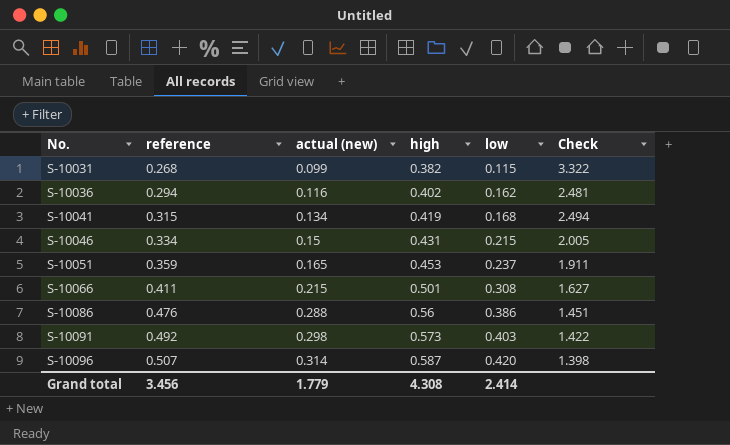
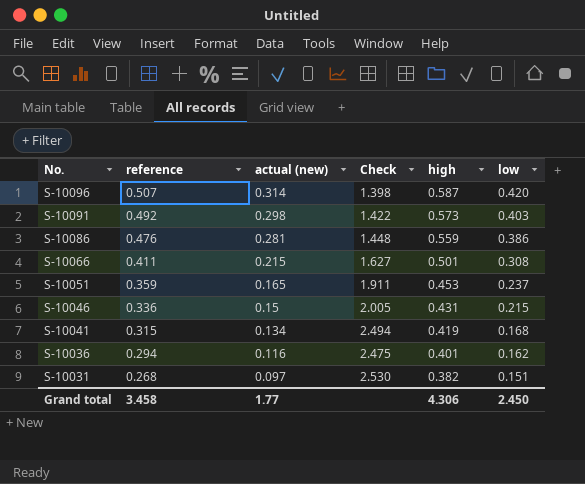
row order: No. ascending -> No. descending
column Check | position: 6 -> 4
S-10086 | actual (new): 0.288 -> 0.281
S-10086 | Check: 1.451 -> 1.448
S-10086 | high: 0.56 -> 0.559
S-10046 | reference: 0.334 -> 0.336
S-10036 | Check: 2.481 -> 2.475
S-10036 | high: 0.402 -> 0.401
S-10031 | actual (new): 0.099 -> 0.097
S-10031 | Check: 3.322 -> 2.530
S-10031 | low: 0.115 -> 0.151
Grand total | reference: 3.456 -> 3.458
Grand total | actual (new): 1.779 -> 1.77
Grand total | high: 4.308 -> 4.306
Grand total | low: 2.414 -> 2.450

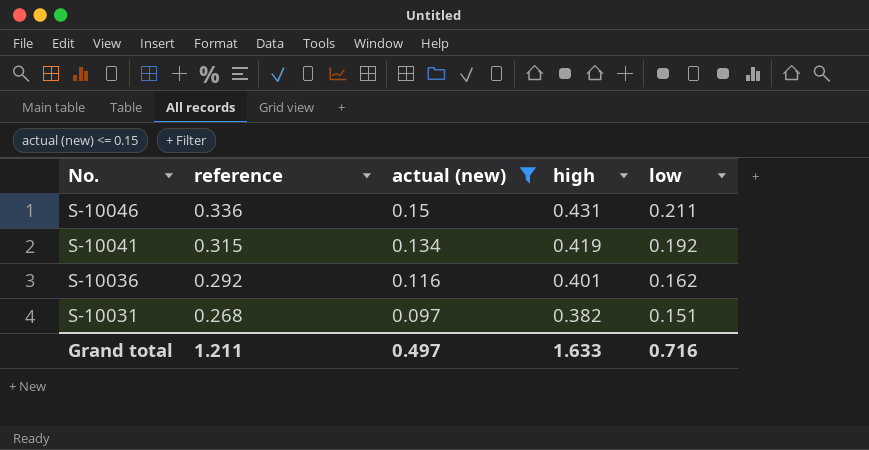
filter: none -> actual (new) <= 0.15
column Check | formula: [high] / [low] -> none
S-10046 | low: 0.215 -> 0.211
S-10041 | low: 0.168 -> 0.192
S-10036 | reference: 0.294 -> 0.292
Grand total | reference: 3.458 -> 1.211
Grand total | actual (new): 1.77 -> 0.497
Grand total | high: 4.306 -> 1.633
Grand total | low: 2.450 -> 0.716

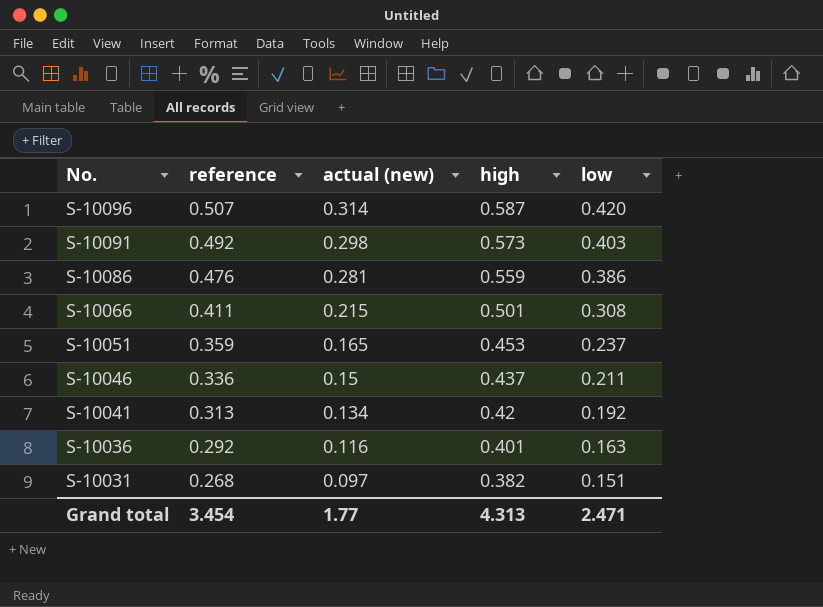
filter: actual (new) <= 0.15 -> none
S-10046 | high: 0.431 -> 0.437
S-10041 | reference: 0.315 -> 0.313
S-10041 | high: 0.419 -> 0.42
S-10036 | low: 0.162 -> 0.163
Grand total | reference: 1.211 -> 3.454
Grand total | actual (new): 0.497 -> 1.77
Grand total | high: 1.633 -> 4.313
Grand total | low: 0.716 -> 2.471

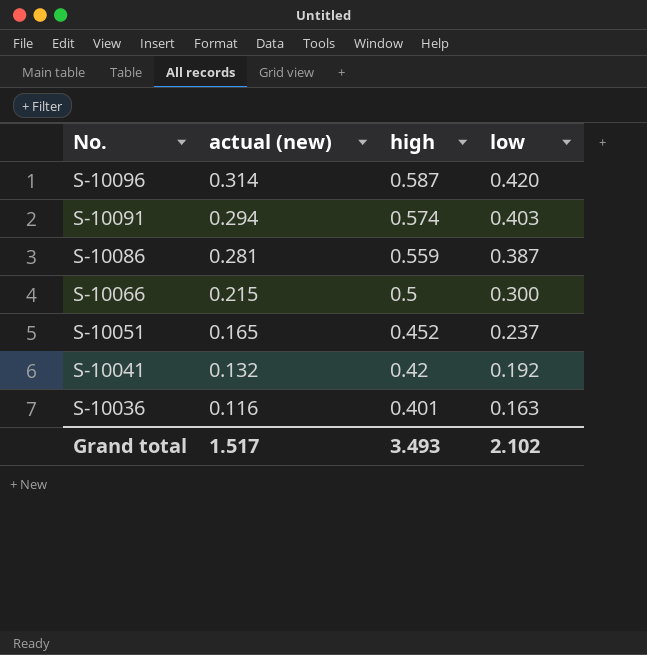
column reference | position: 2 -> none
row S-10046: 0.336 | 0.15 | 0.437 | 0.211 -> none
row S-10031: 0.268 | 0.097 | 0.382 | 0.151 -> none
S-10091 | actual (new): 0.298 -> 0.294
S-10091 | high: 0.573 -> 0.574
S-10086 | low: 0.386 -> 0.387
S-10066 | high: 0.501 -> 0.5
S-10066 | low: 0.308 -> 0.300
S-10051 | high: 0.453 -> 0.452
S-10041 | actual (new): 0.134 -> 0.132
Grand total | actual (new): 1.77 -> 1.517
Grand total | high: 4.313 -> 3.493
Grand total | low: 2.471 -> 2.102

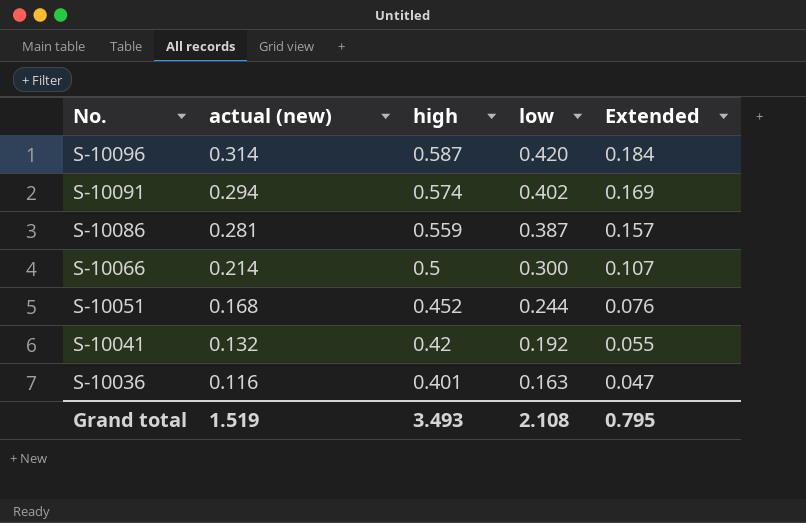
column Extended | formula: none -> [actual (new)] * [high]
S-10091 | low: 0.403 -> 0.402
S-10066 | actual (new): 0.215 -> 0.214
S-10051 | actual (new): 0.165 -> 0.168
S-10051 | low: 0.237 -> 0.244
Grand total | actual (new): 1.517 -> 1.519
Grand total | low: 2.102 -> 2.108

